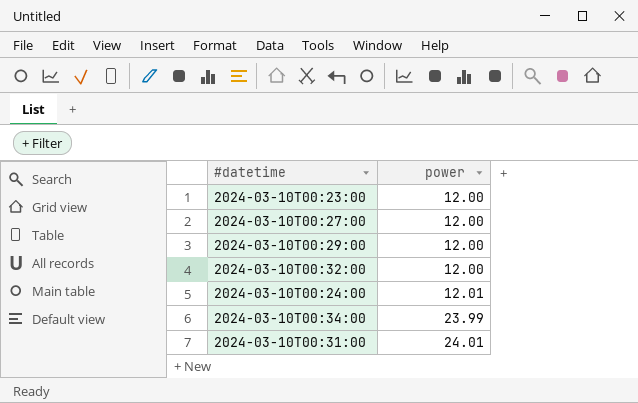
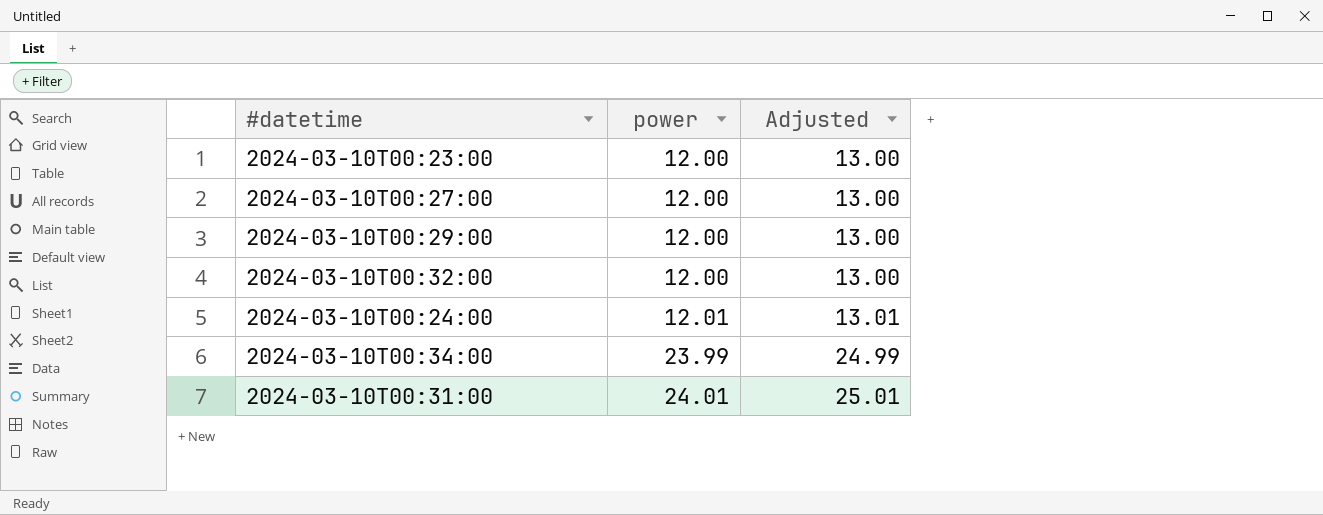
column Adjusted | formula: none -> [power] + 1

